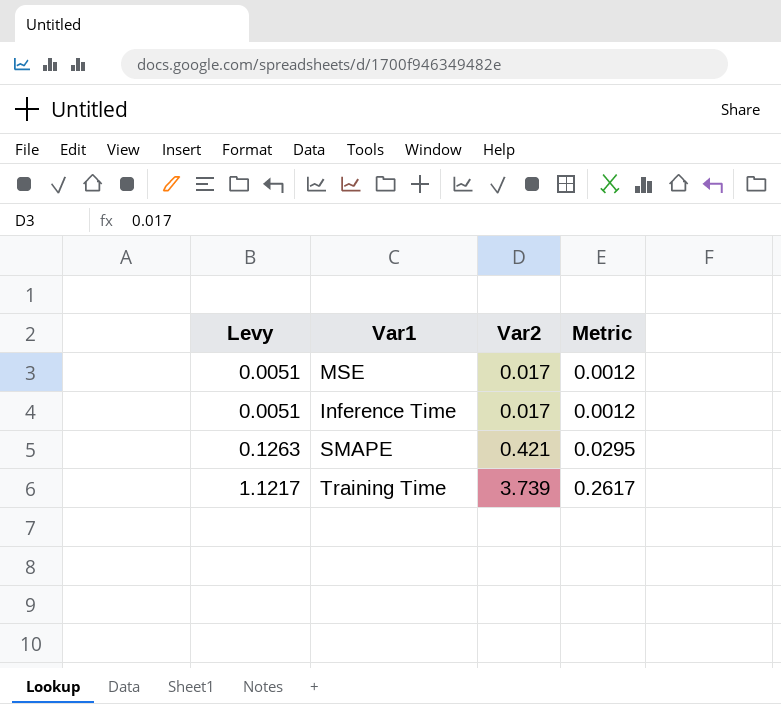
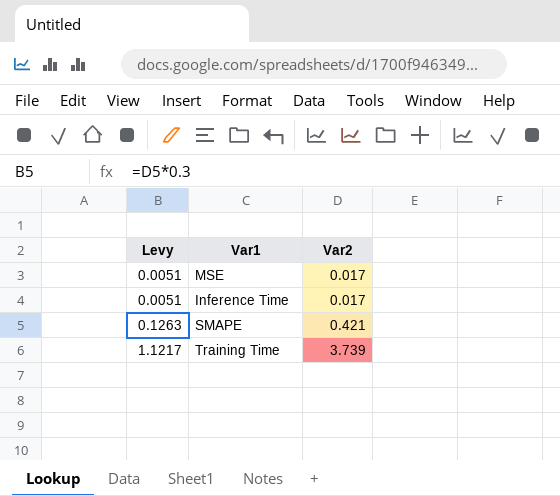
column Metric | formula: [Var2] * 0.07 -> none

